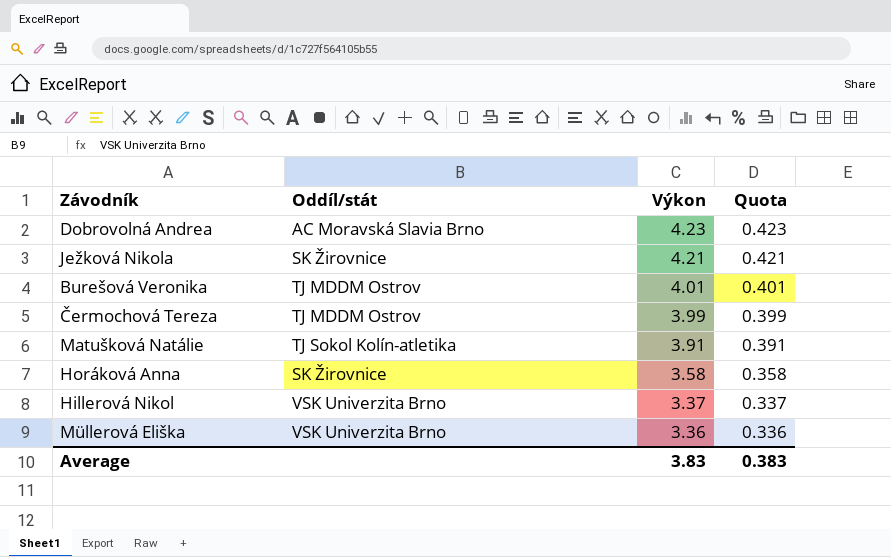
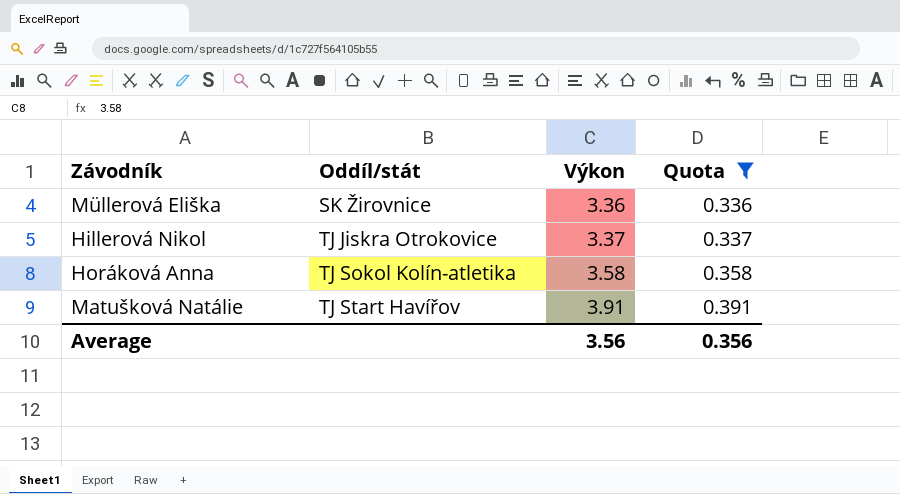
filter: none -> Quota <= 0.391
row order: Výkon descending -> Oddíl/stát ascending
Müllerová Eliška | Oddíl/stát: VSK Univerzita Brno -> SK Žirovnice
Hillerová Nikol | Oddíl/stát: VSK Univerzita Brno -> TJ Jiskra Otrokovice
Horáková Anna | Oddíl/stát: SK Žirovnice -> TJ Sokol Kolín-atletika
Matušková Natálie | Oddíl/stát: TJ Sokol Kolín-atletika -> TJ Start Havířov
Average | Výkon: 3.83 -> 3.56
Average | Quota: 0.383 -> 0.356

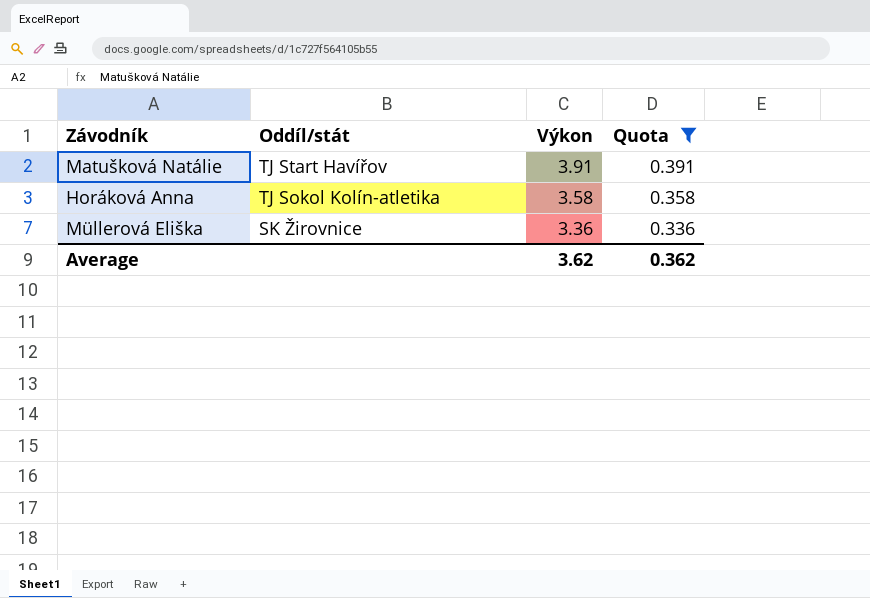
row order: Oddíl/stát ascending -> Oddíl/stát descending
row Hillerová Nikol: TJ Jiskra Otrokovice | 3.37 | 0.337 -> none
Average | Výkon: 3.56 -> 3.62
Average | Quota: 0.356 -> 0.362

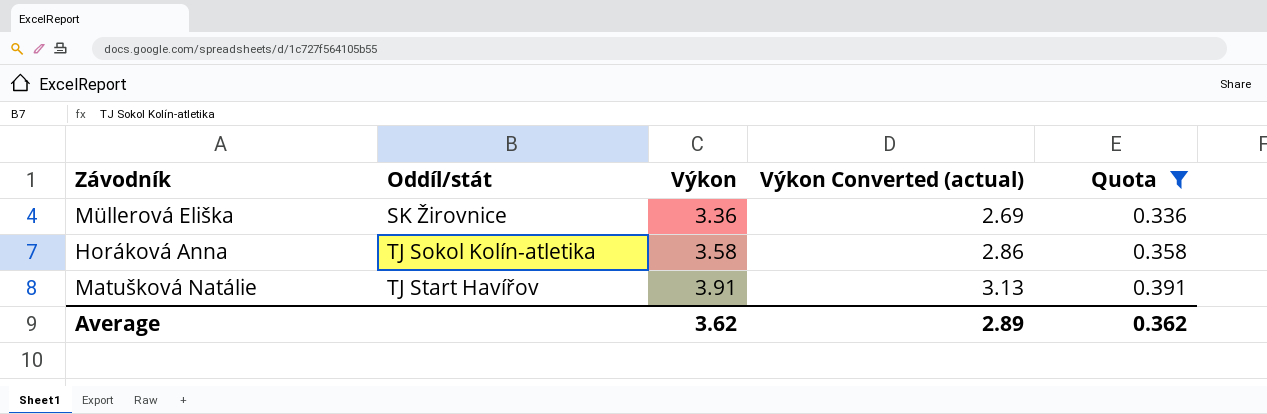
row order: Oddíl/stát descending -> Oddíl/stát ascending
column Výkon Converted (actual) | formula: none -> [Výkon] * 0.8

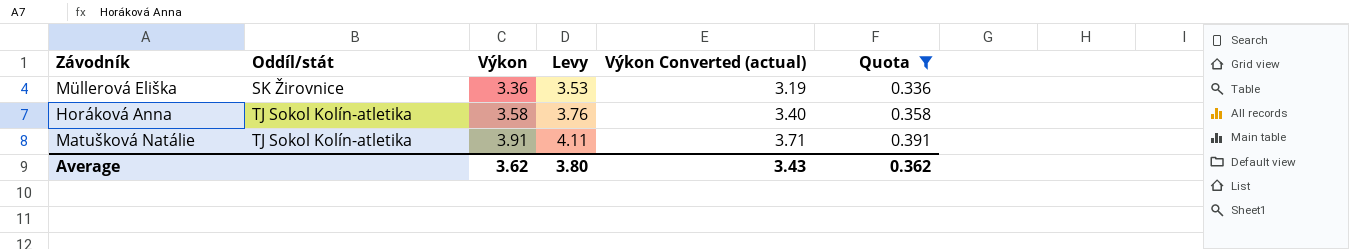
column Levy | formula: none -> [Výkon] * 1.05
column Výkon Converted (actual) | formula: [Výkon] * 0.8 -> [Výkon] * 0.95
Matušková Natálie | Oddíl/stát: TJ Start Havířov -> TJ Sokol Kolín-atletika
Average | Výkon Converted (actual): 2.89 -> 3.43

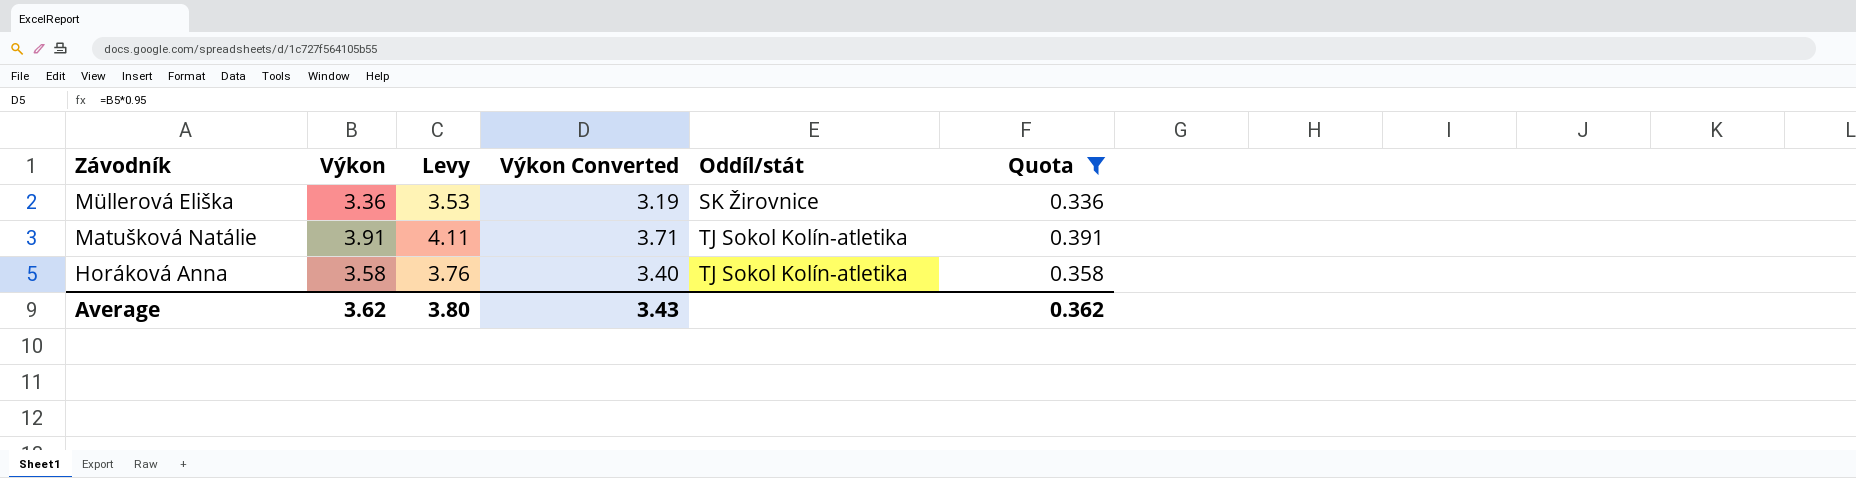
row order: Oddíl/stát ascending -> Závodník descending
column name: Výkon Converted (actual) -> Výkon Converted
column Oddíl/stát | position: 2 -> 5

